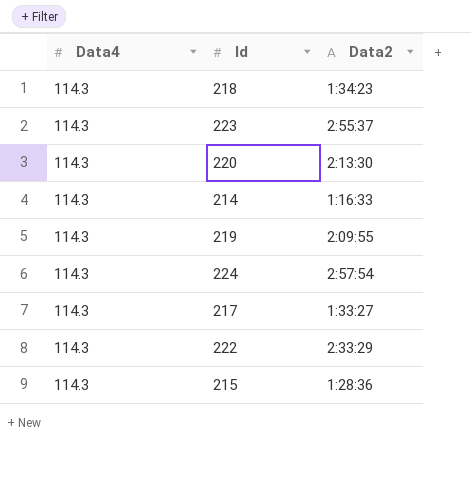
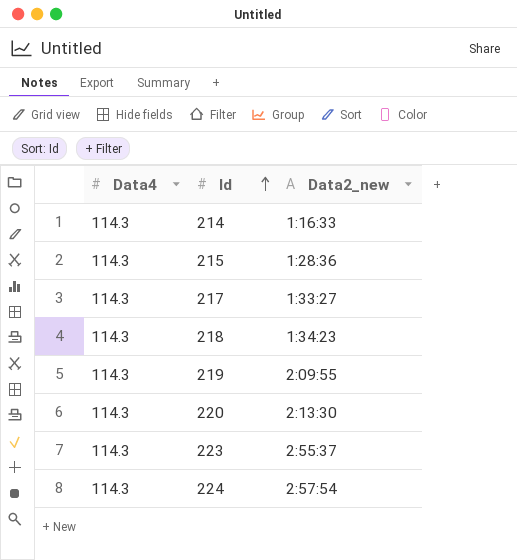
row order: none -> Id ascending
column name: Data2 -> Data2_new
row 222: 114.3 | 2:33:29 -> none

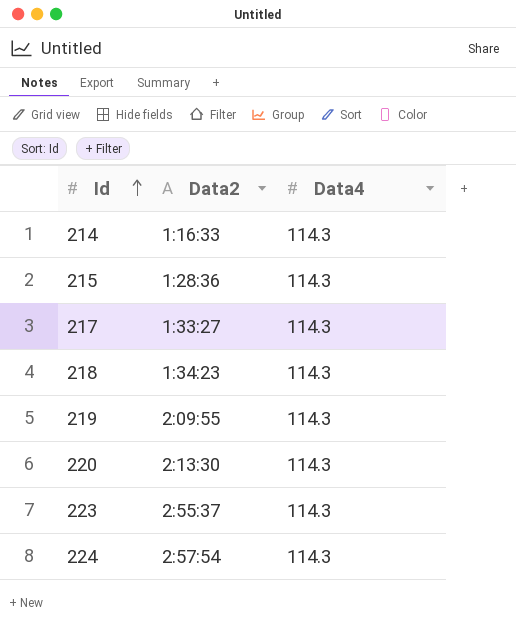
column name: Data2_new -> Data2
column Data4 | position: 1 -> 3

